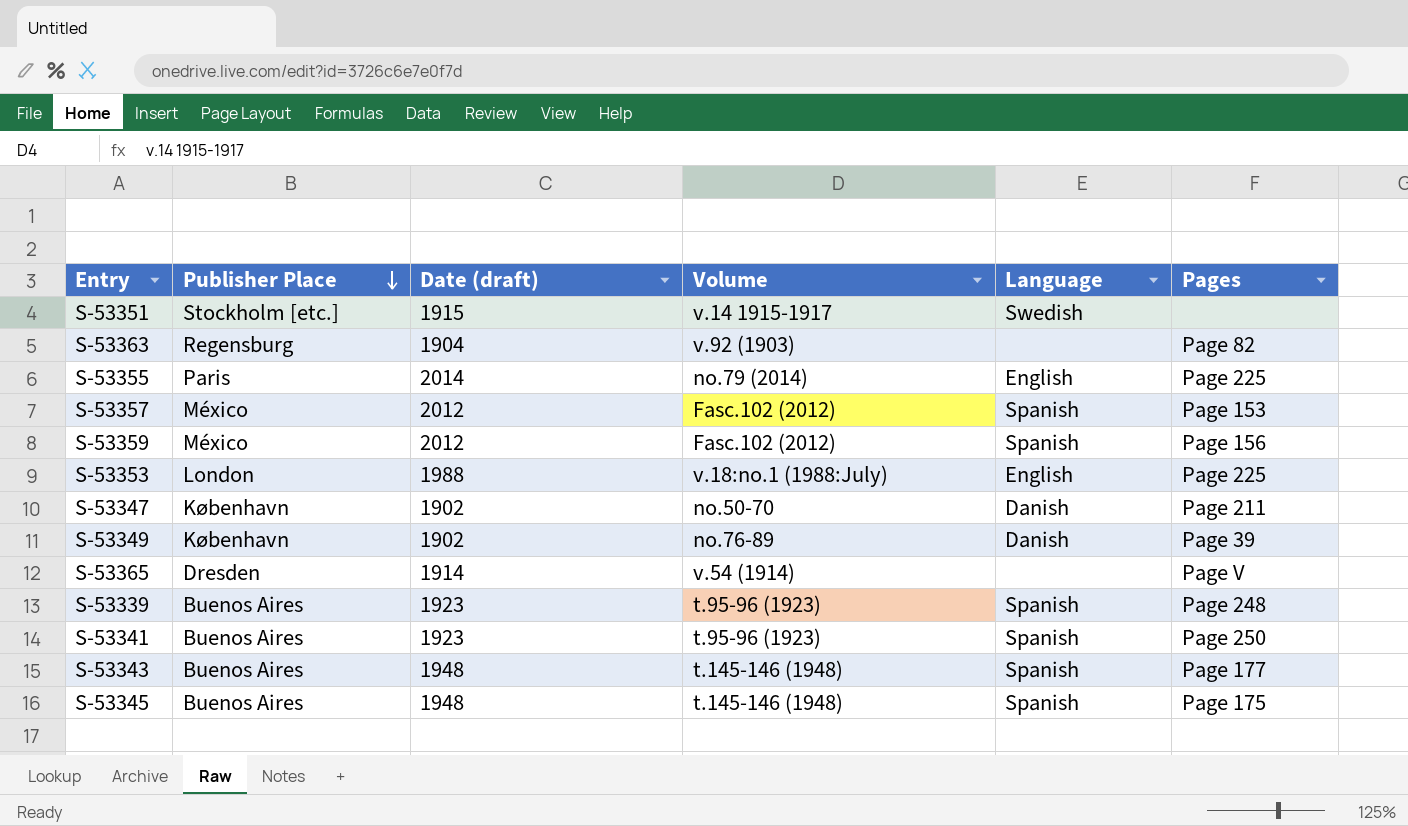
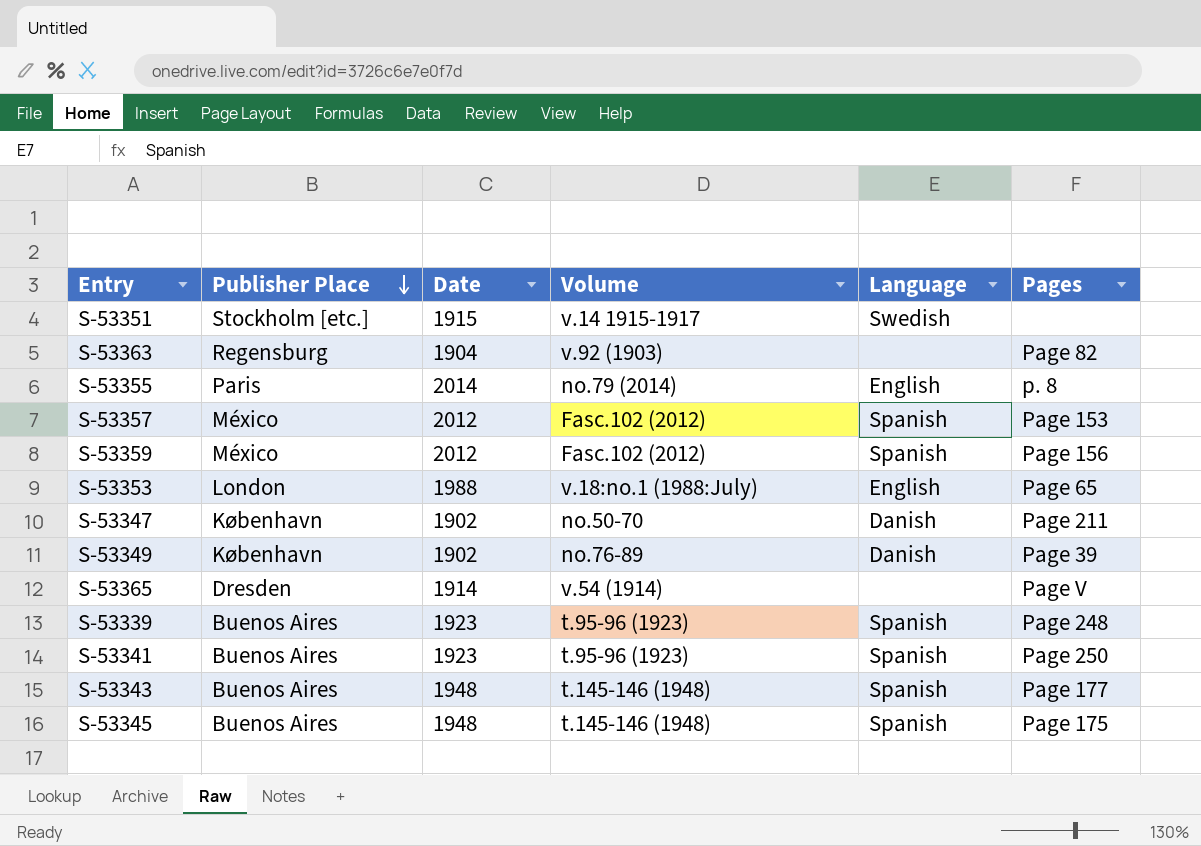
column name: Date (draft) -> Date
S-53355 | Pages: Page 225 -> p. 8
S-53353 | Pages: Page 225 -> Page 65

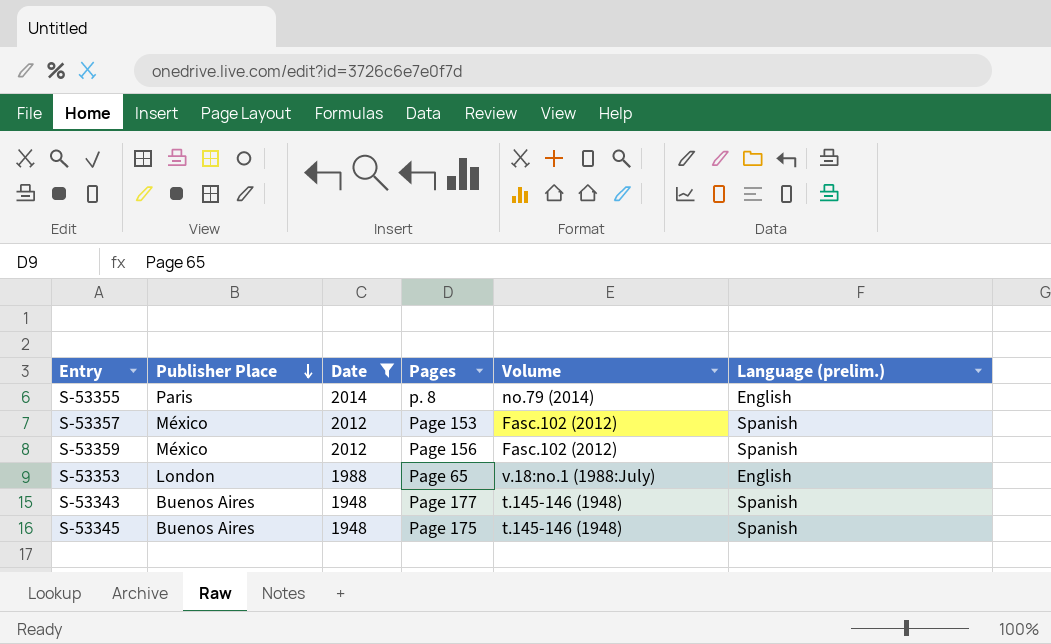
filter: none -> Date >= 1948
column Pages | position: 6 -> 4
column name: Language -> Language (prelim.)

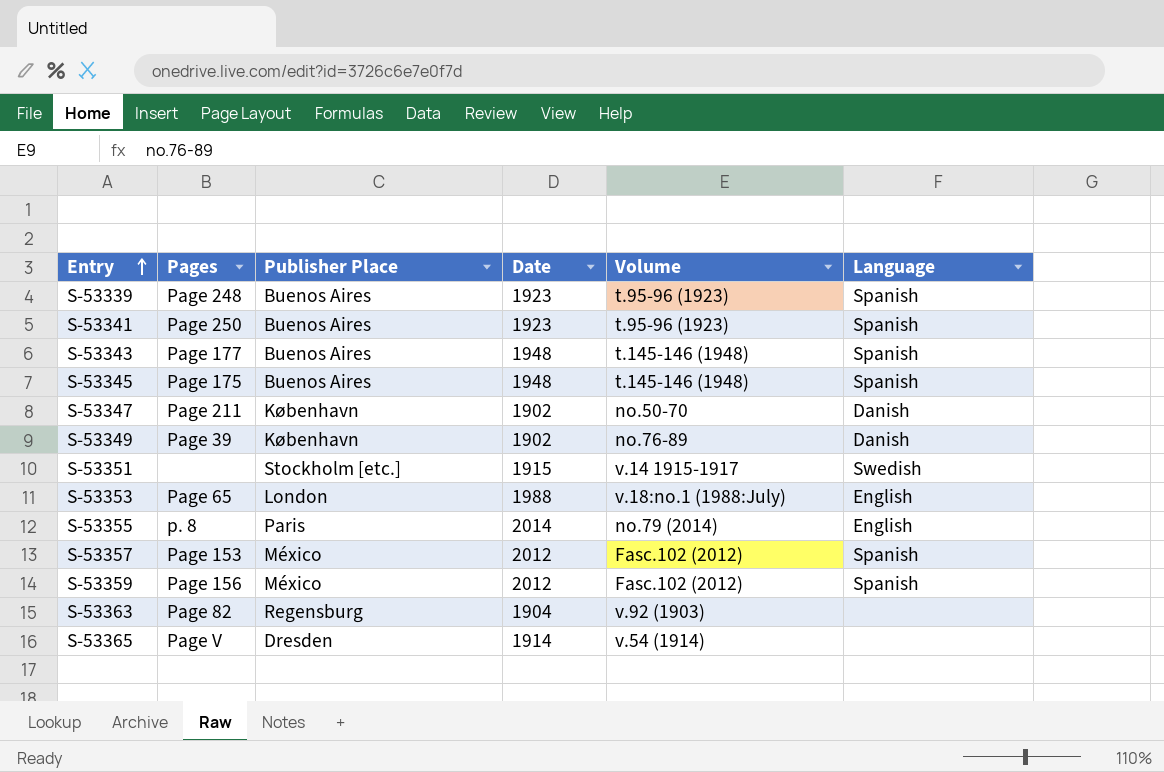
filter: Date >= 1948 -> none
row order: Publisher Place descending -> Entry ascending
column Pages | position: 4 -> 2
column name: Language (prelim.) -> Language

